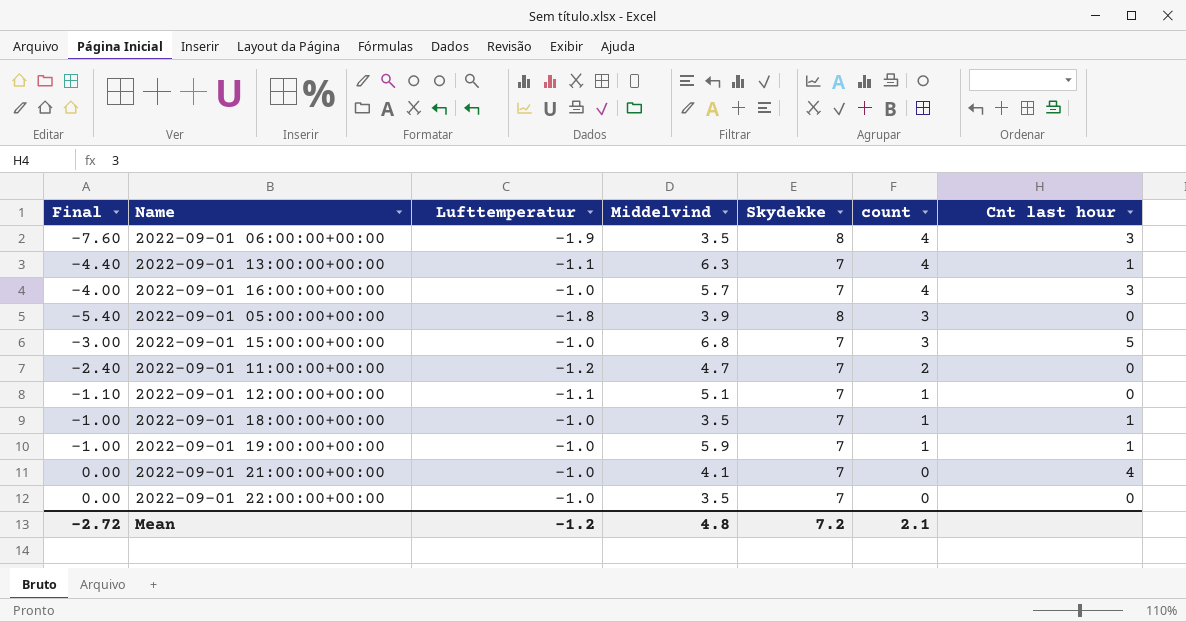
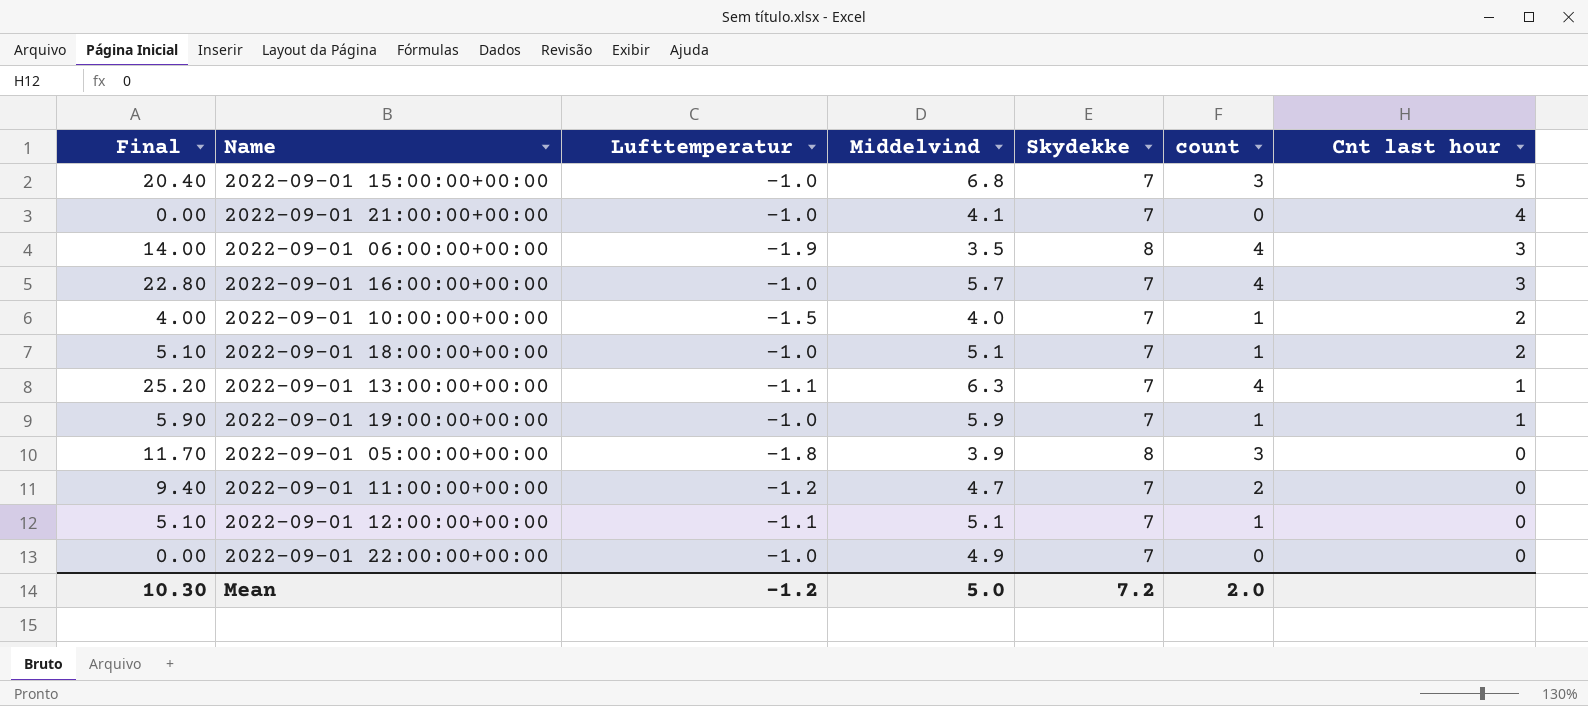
row order: count descending -> Cnt last hour descending
column Final | formula: [Lufttemperatur] * [count] -> [Middelvind] * [count]
row 2022-09-01 10:00:00+00:00: none -> 4.00 | -1.5 | 4.0 | 7 | 1 | 2
2022-09-01 18:00:00+00:00 | Middelvind: 3.5 -> 5.1
2022-09-01 18:00:00+00:00 | Cnt last hour: 1 -> 2
2022-09-01 22:00:00+00:00 | Middelvind: 3.5 -> 4.9
Mean | Final: -2.72 -> 10.30
Mean | Middelvind: 4.8 -> 5.0
Mean | count: 2.1 -> 2.0

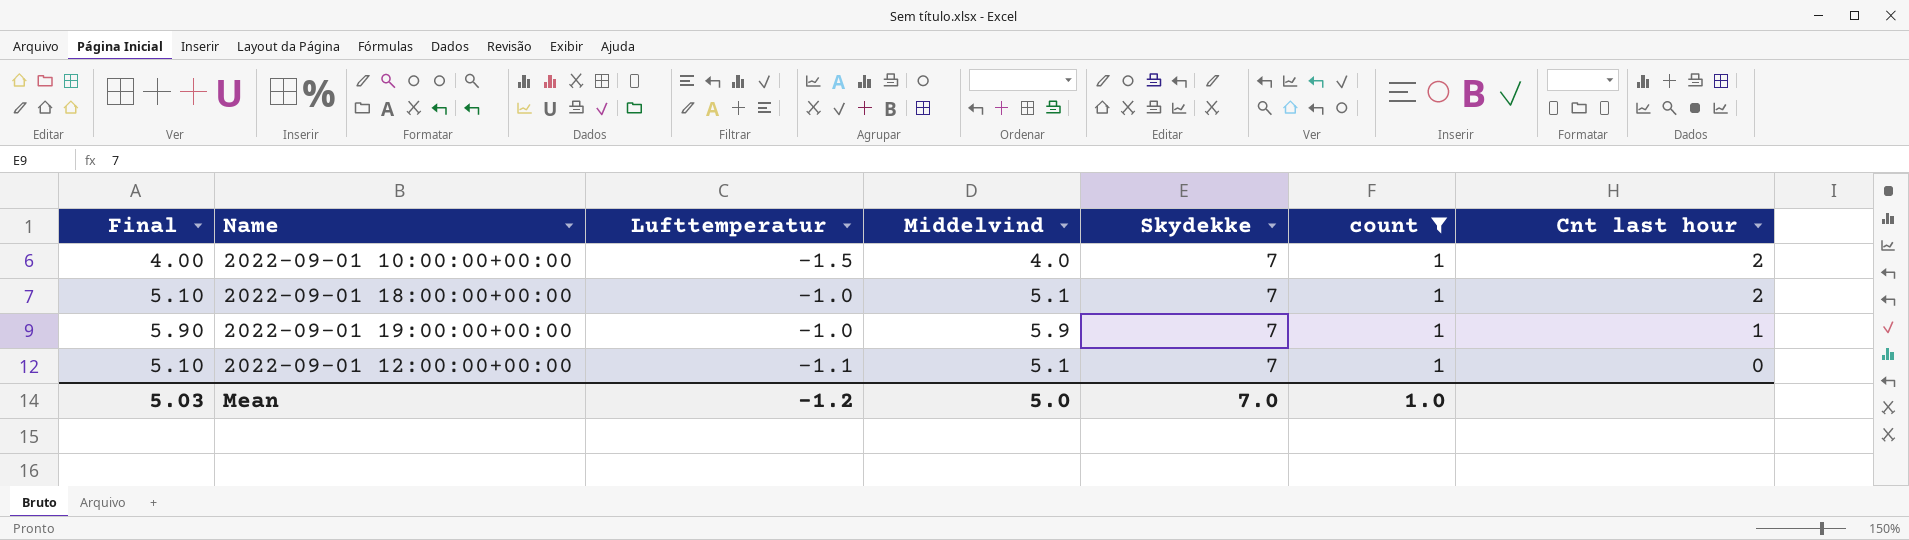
filter: none -> count = 1
Mean | Final: 10.30 -> 5.03
Mean | Skydekke: 7.2 -> 7.0
Mean | count: 2.0 -> 1.0

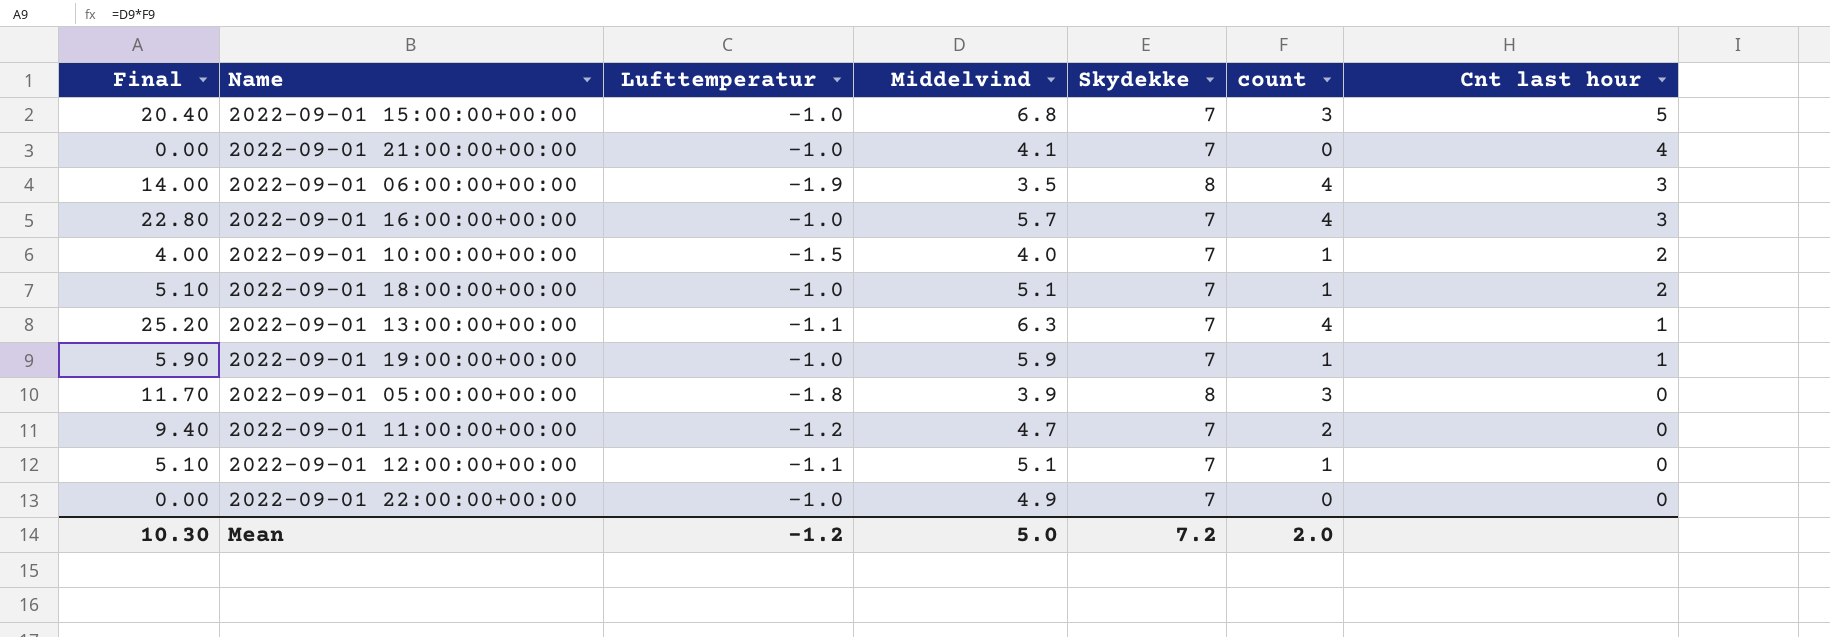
filter: count = 1 -> none
Mean | Final: 5.03 -> 10.30
Mean | Skydekke: 7.0 -> 7.2
Mean | count: 1.0 -> 2.0

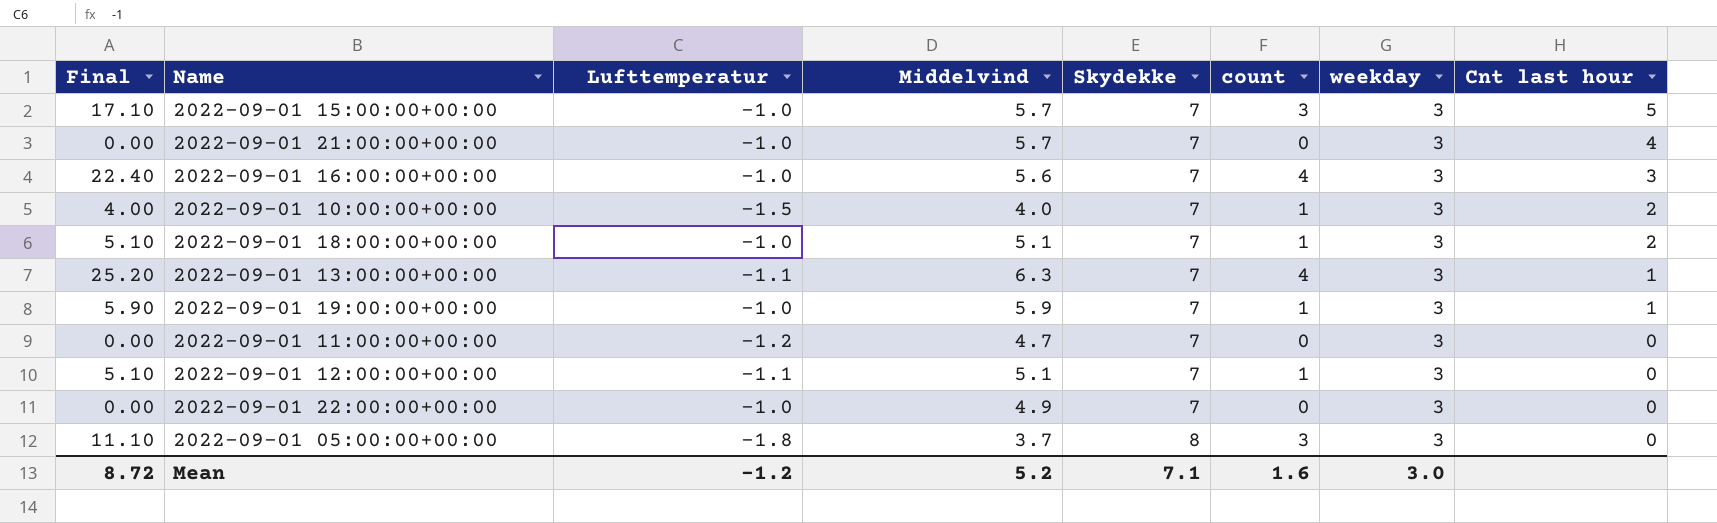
row order: Cnt last hour descending -> Skydekke ascending
column weekday | position: none -> 7
row 2022-09-01 06:00:00+00:00: 14.00 | -1.9 | 3.5 | 8 | 4 | 3 -> none
2022-09-01 15:00:00+00:00 | Final: 20.40 -> 17.10
2022-09-01 15:00:00+00:00 | Middelvind: 6.8 -> 5.7
2022-09-01 21:00:00+00:00 | Middelvind: 4.1 -> 5.7
2022-09-01 16:00:00+00:00 | Final: 22.80 -> 22.40
2022-09-01 16:00:00+00:00 | Middelvind: 5.7 -> 5.6
2022-09-01 11:00:00+00:00 | Final: 9.40 -> 0.00
2022-09-01 11:00:00+00:00 | count: 2 -> 0
2022-09-01 05:00:00+00:00 | Final: 11.70 -> 11.10
2022-09-01 05:00:00+00:00 | Middelvind: 3.9 -> 3.7
Mean | Final: 10.30 -> 8.72
Mean | Middelvind: 5.0 -> 5.2
Mean | Skydekke: 7.2 -> 7.1
Mean | count: 2.0 -> 1.6

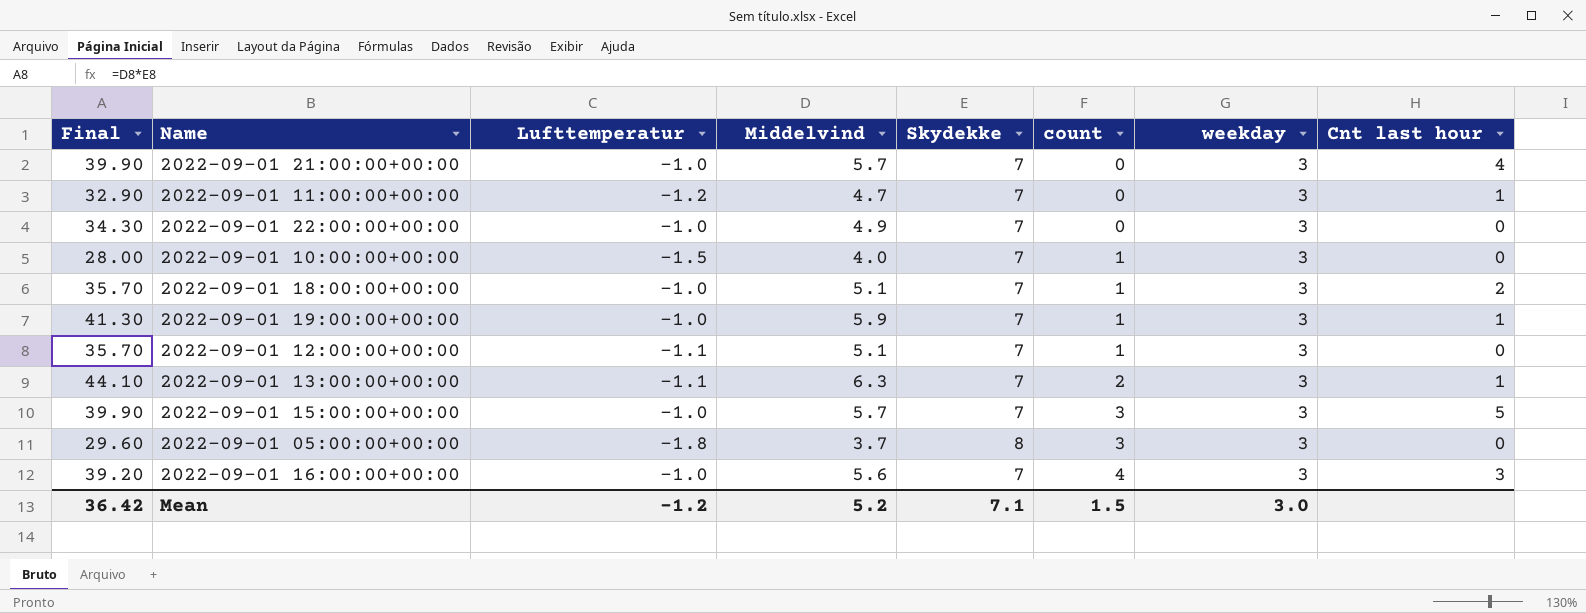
row order: Skydekke ascending -> count ascending
column Final | formula: [Middelvind] * [count] -> [Middelvind] * [Skydekke]
2022-09-01 11:00:00+00:00 | Cnt last hour: 0 -> 1
2022-09-01 10:00:00+00:00 | Cnt last hour: 2 -> 0
2022-09-01 13:00:00+00:00 | count: 4 -> 2
Mean | Final: 8.72 -> 36.42
Mean | count: 1.6 -> 1.5

